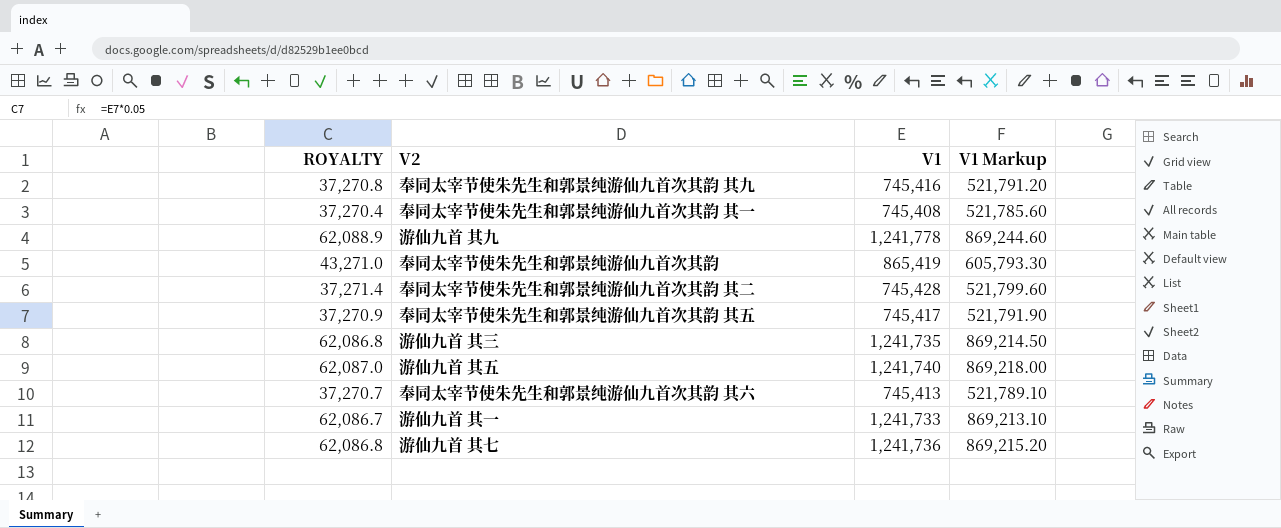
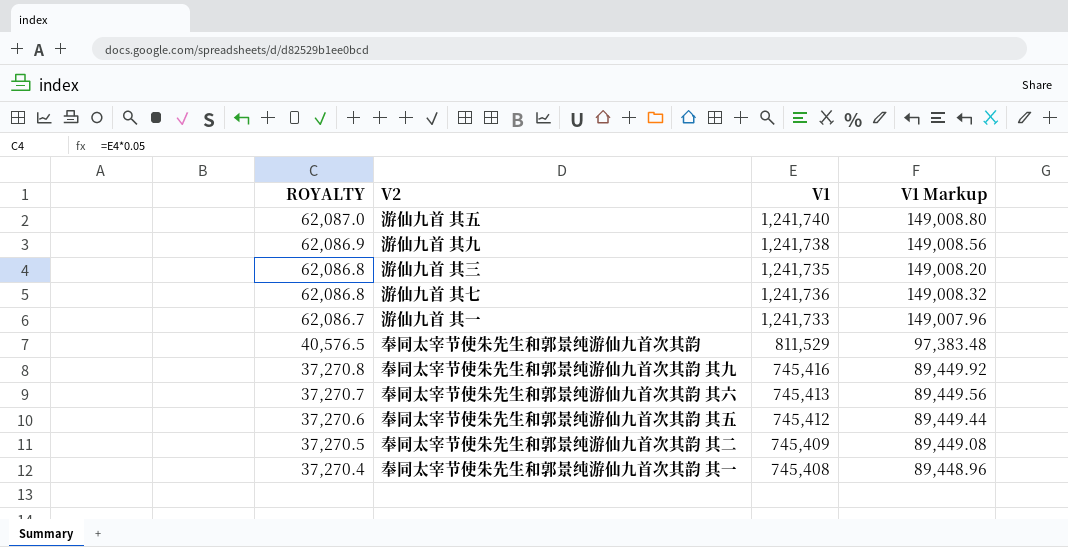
row order: none -> ROYALTY descending
column V1 Markup | formula: [V1] * 0.7 -> [V1] * 0.12
游仙九首 其九 | ROYALTY: 62,088.9 -> 62,086.9
游仙九首 其九 | V1: 1,241,778 -> 1,241,738
奉同太宰节使朱先生和郭景纯游仙九首次其韵 | ROYALTY: 43,271.0 -> 40,576.5
奉同太宰节使朱先生和郭景纯游仙九首次其韵 | V1: 865,419 -> 811,529
奉同太宰节使朱先生和郭景纯游仙九首次其韵 其五 | ROYALTY: 37,270.9 -> 37,270.6
奉同太宰节使朱先生和郭景纯游仙九首次其韵 其五 | V1: 745,417 -> 745,412
奉同太宰节使朱先生和郭景纯游仙九首次其韵 其二 | ROYALTY: 37,271.4 -> 37,270.5
奉同太宰节使朱先生和郭景纯游仙九首次其韵 其二 | V1: 745,428 -> 745,409

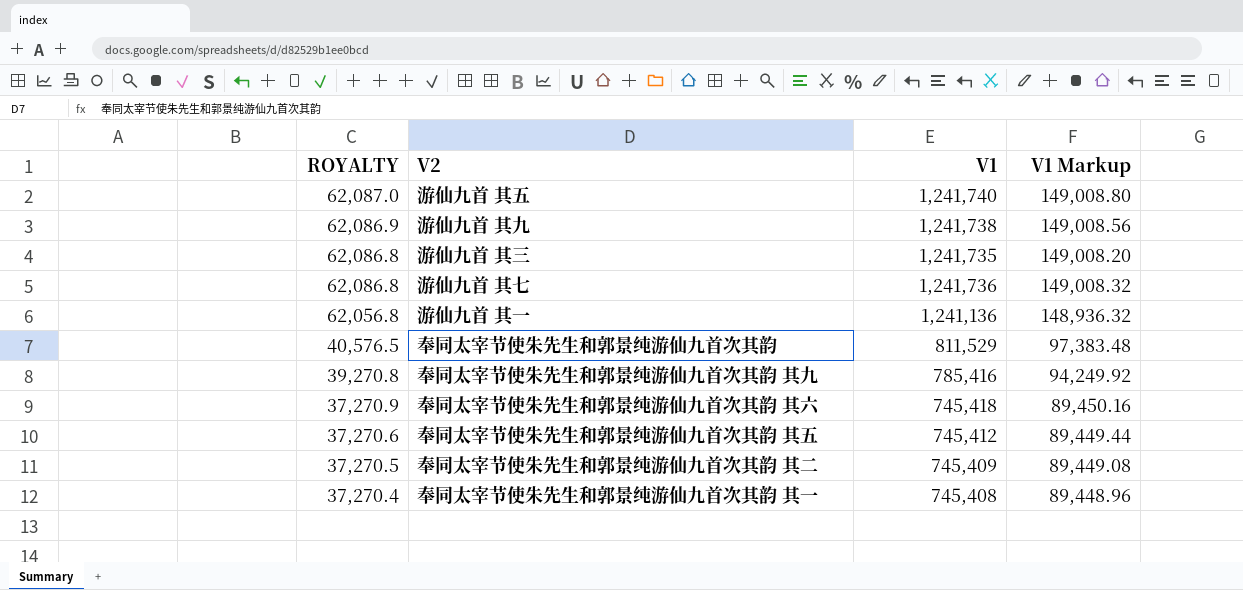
游仙九首 其一 | ROYALTY: 62,086.7 -> 62,056.8
游仙九首 其一 | V1: 1,241,733 -> 1,241,136
游仙九首 其一 | V1 Markup: 149,007.96 -> 148,936.32
奉同太宰节使朱先生和郭景纯游仙九首次其韵 其九 | ROYALTY: 37,270.8 -> 39,270.8
奉同太宰节使朱先生和郭景纯游仙九首次其韵 其九 | V1: 745,416 -> 785,416
奉同太宰节使朱先生和郭景纯游仙九首次其韵 其九 | V1 Markup: 89,449.92 -> 94,249.92
奉同太宰节使朱先生和郭景纯游仙九首次其韵 其六 | ROYALTY: 37,270.7 -> 37,270.9
奉同太宰节使朱先生和郭景纯游仙九首次其韵 其六 | V1: 745,413 -> 745,418
奉同太宰节使朱先生和郭景纯游仙九首次其韵 其六 | V1 Markup: 89,449.56 -> 89,450.16

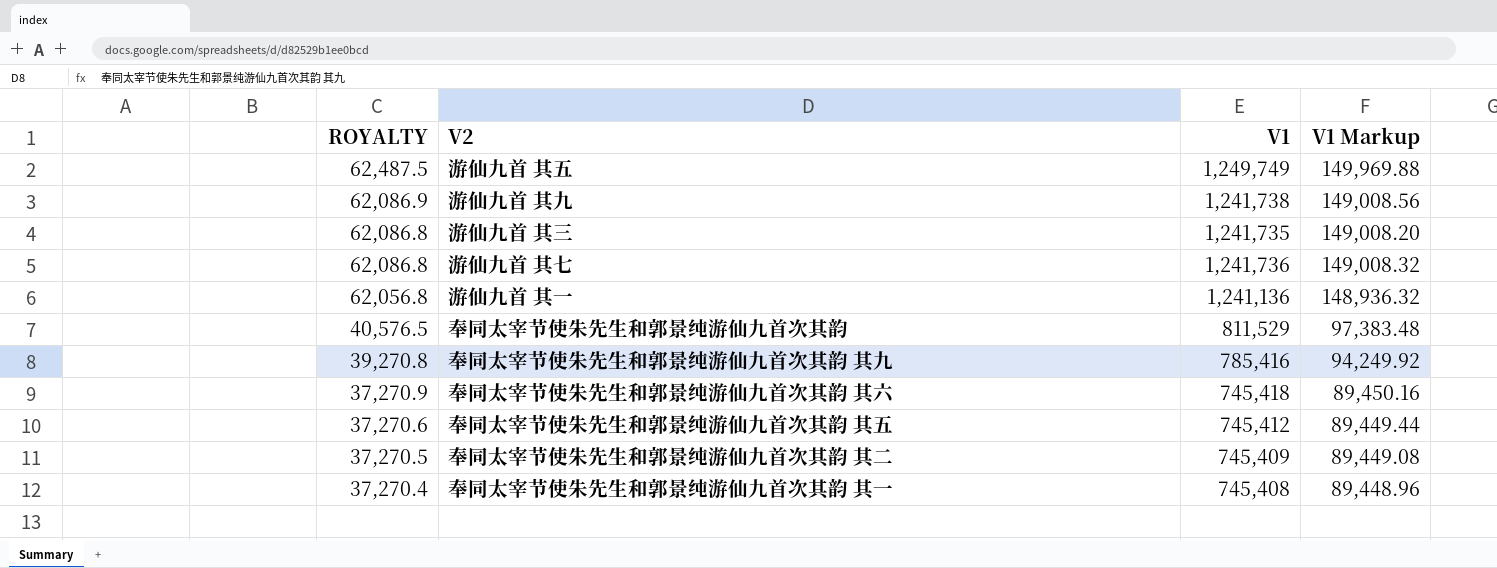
游仙九首 其五 | ROYALTY: 62,087.0 -> 62,487.5
游仙九首 其五 | V1: 1,241,740 -> 1,249,749
游仙九首 其五 | V1 Markup: 149,008.80 -> 149,969.88

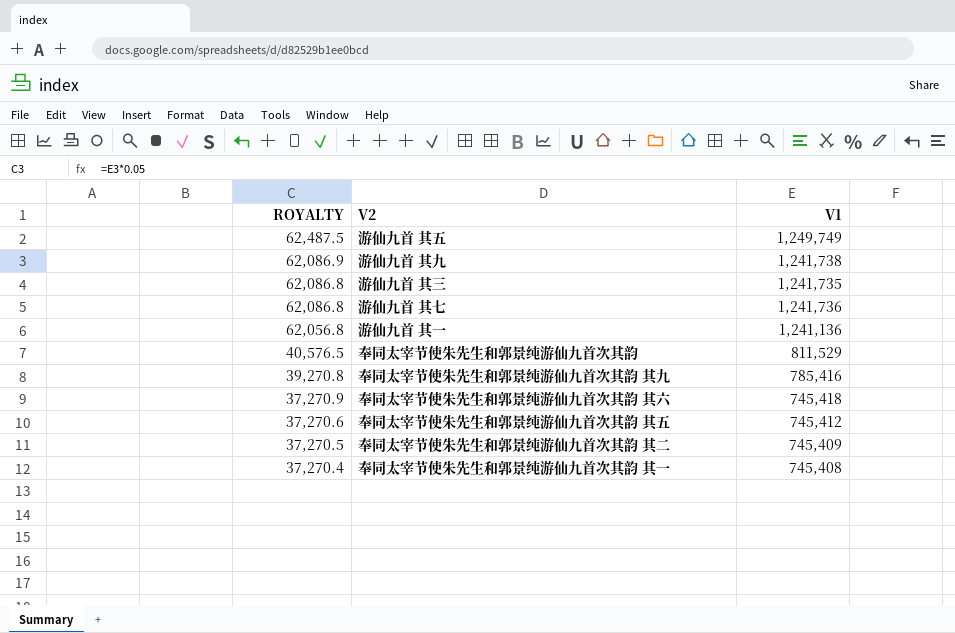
column V1 Markup | formula: [V1] * 0.12 -> none

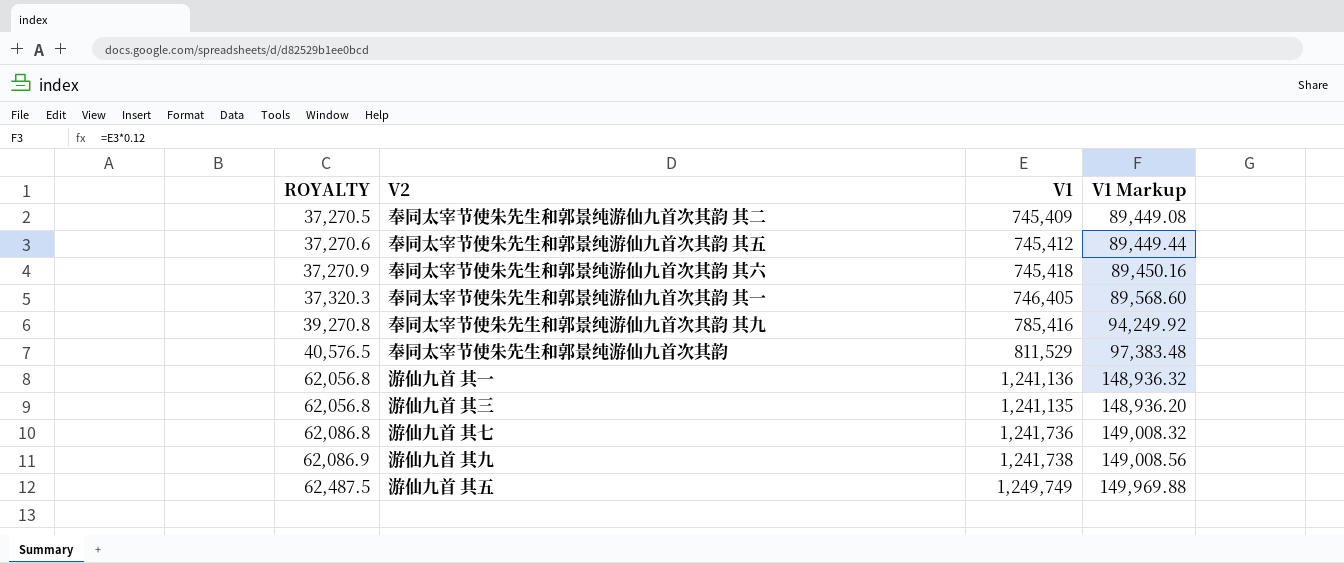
row order: ROYALTY descending -> ROYALTY ascending
column V1 Markup | formula: none -> [V1] * 0.12
奉同太宰节使朱先生和郭景纯游仙九首次其韵 其一 | ROYALTY: 37,270.4 -> 37,320.3
奉同太宰节使朱先生和郭景纯游仙九首次其韵 其一 | V1: 745,408 -> 746,405
游仙九首 其三 | ROYALTY: 62,086.8 -> 62,056.8
游仙九首 其三 | V1: 1,241,735 -> 1,241,135

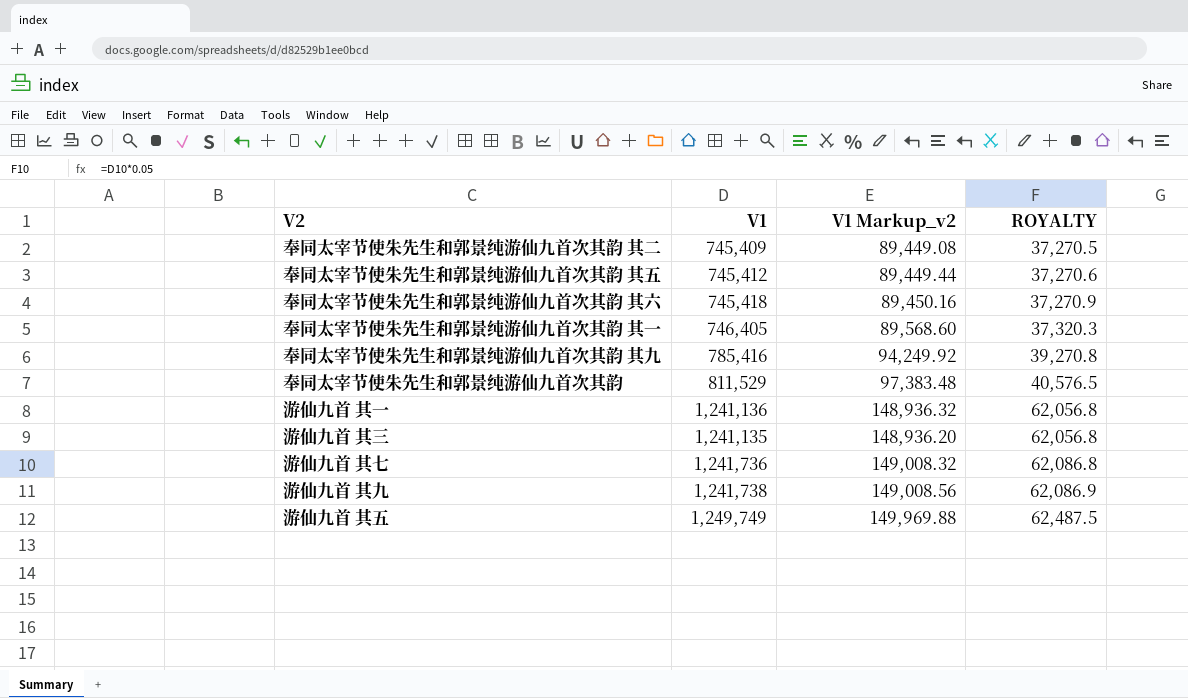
column name: V1 Markup -> V1 Markup_v2
column ROYALTY | position: 1 -> 4

